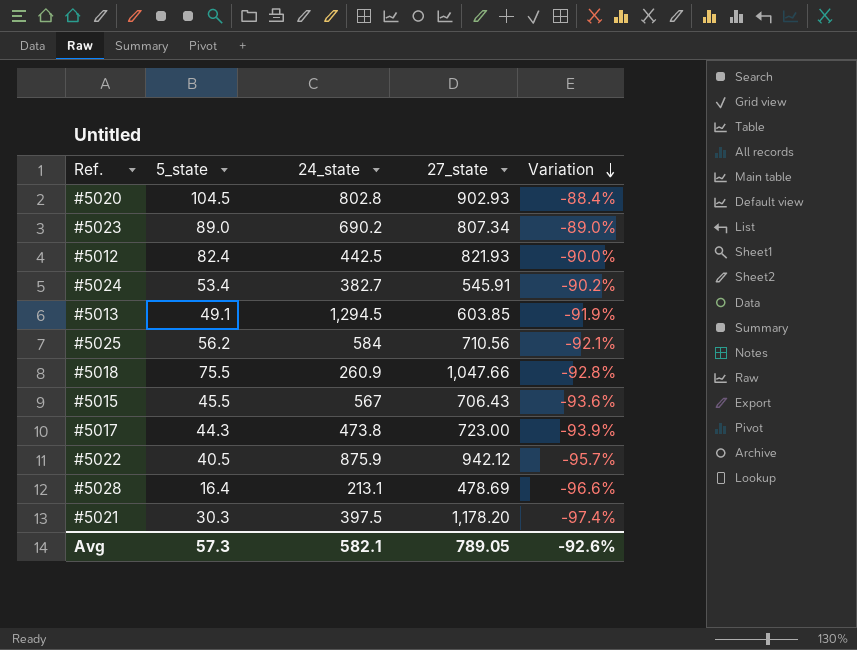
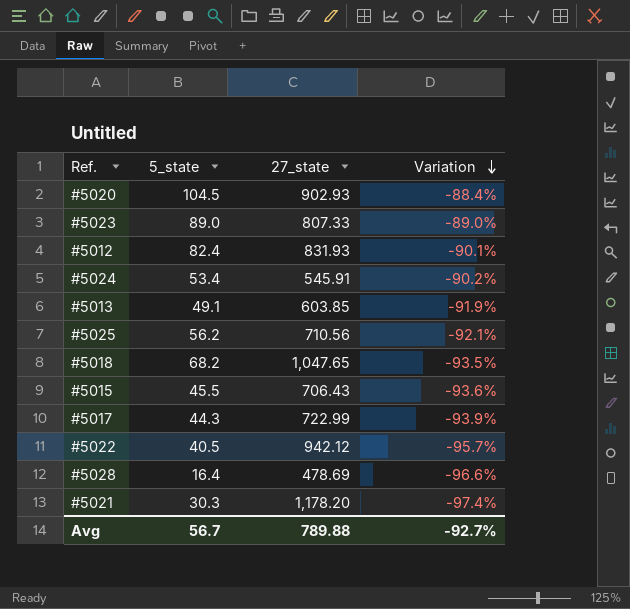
column 24_state | position: 3 -> none
#5023 | 27_state: 807.34 -> 807.33
#5012 | 27_state: 821.93 -> 831.93
#5012 | Variation: -90.0% -> -90.1%
#5018 | 5_state: 75.5 -> 68.2
#5018 | 27_state: 1,047.66 -> 1,047.65
#5018 | Variation: -92.8% -> -93.5%
#5017 | 27_state: 723.00 -> 722.99
Avg | 5_state: 57.3 -> 56.7
Avg | 27_state: 789.05 -> 789.88
Avg | Variation: -92.6% -> -92.7%

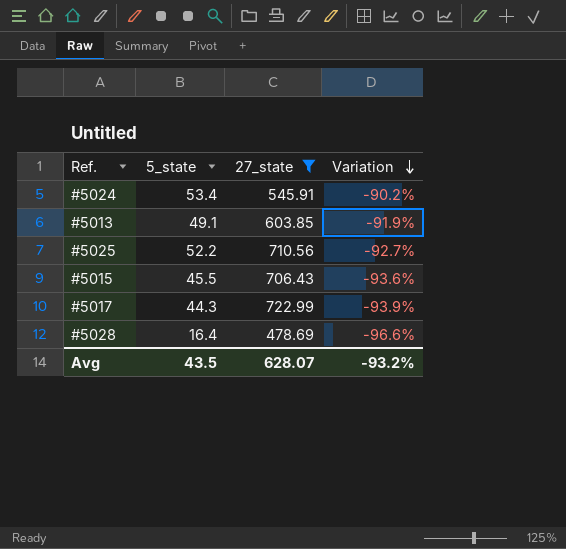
filter: none -> 27_state <= 722.99
#5025 | 5_state: 56.2 -> 52.2
#5025 | Variation: -92.1% -> -92.7%
Avg | 5_state: 56.7 -> 43.5
Avg | 27_state: 789.88 -> 628.07
Avg | Variation: -92.7% -> -93.2%

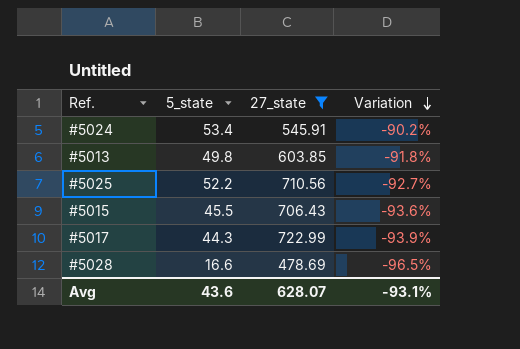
#5013 | 5_state: 49.1 -> 49.8
#5013 | Variation: -91.9% -> -91.8%
#5028 | 5_state: 16.4 -> 16.6
#5028 | Variation: -96.6% -> -96.5%
Avg | 5_state: 43.5 -> 43.6
Avg | Variation: -93.2% -> -93.1%

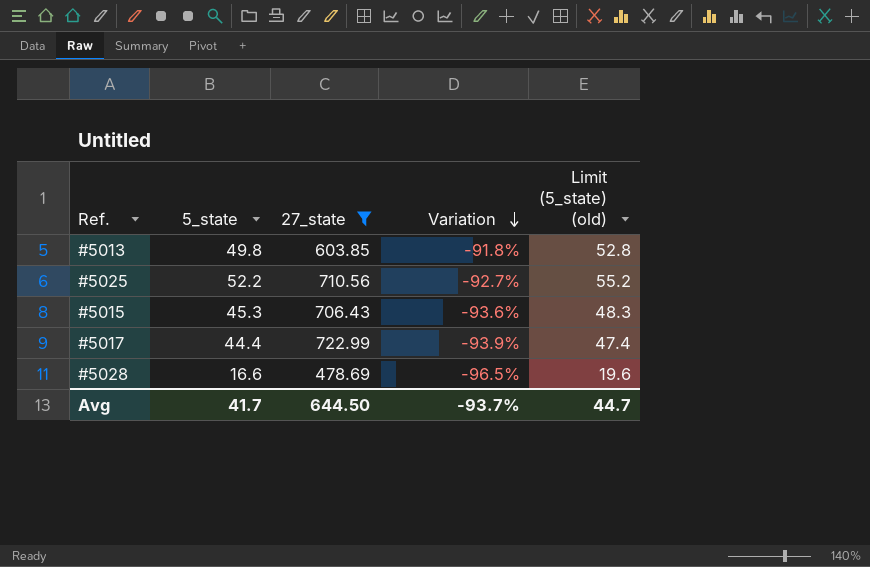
column Limit (5_state) (old) | formula: none -> [5_state] + 3
row #5024: 53.4 | 545.91 | -90.2% -> none
#5015 | 5_state: 45.5 -> 45.3
#5017 | 5_state: 44.3 -> 44.4
Avg | 5_state: 43.6 -> 41.7
Avg | 27_state: 628.07 -> 644.50
Avg | Variation: -93.1% -> -93.7%

